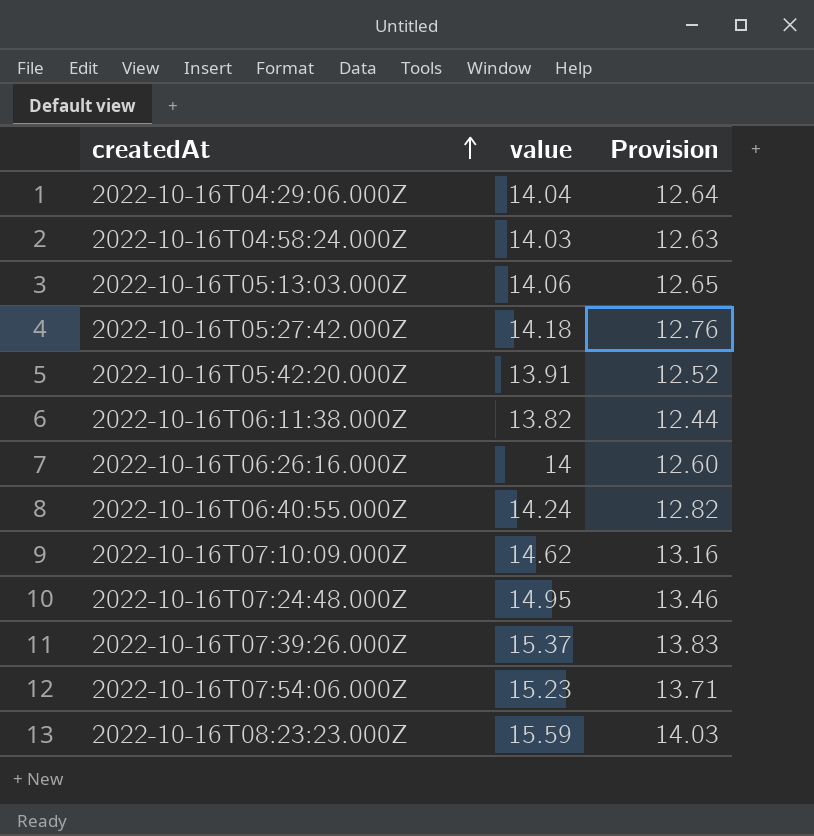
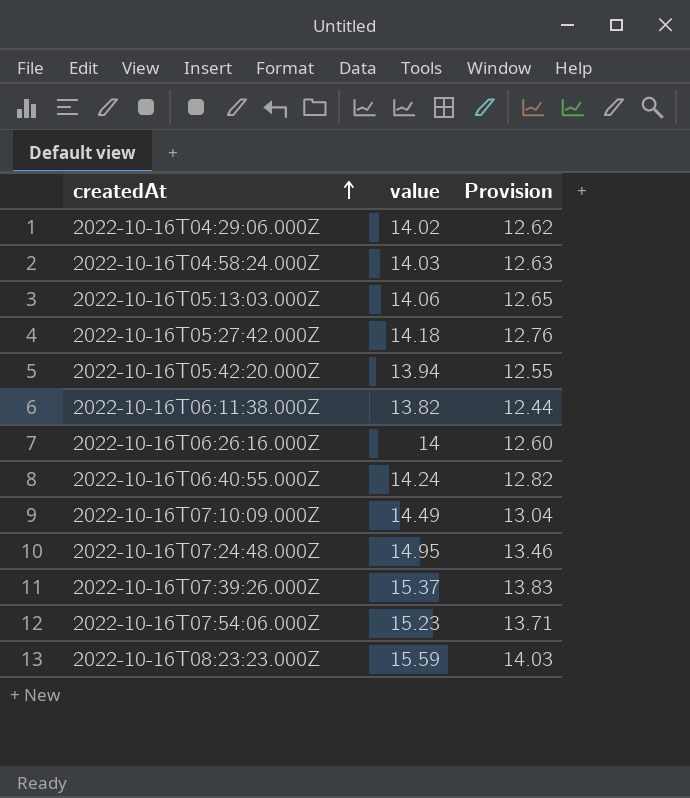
2022-10-16T04:29:06.000Z | value: 14.04 -> 14.02
2022-10-16T04:29:06.000Z | Provision: 12.64 -> 12.62
2022-10-16T05:42:20.000Z | value: 13.91 -> 13.94
2022-10-16T05:42:20.000Z | Provision: 12.52 -> 12.55
2022-10-16T07:10:09.000Z | value: 14.62 -> 14.49
2022-10-16T07:10:09.000Z | Provision: 13.16 -> 13.04

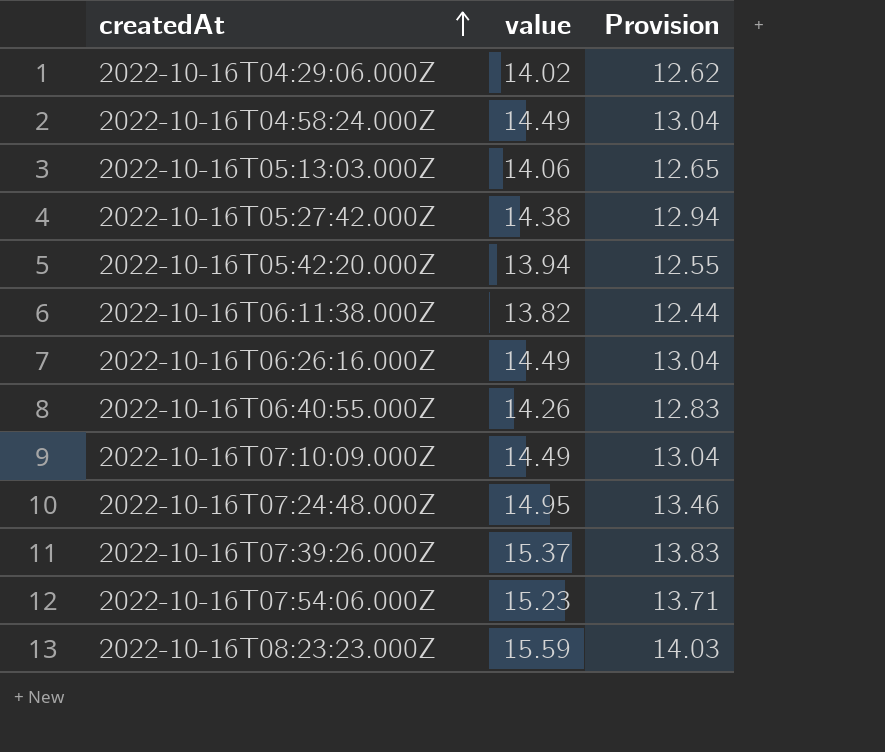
2022-10-16T04:58:24.000Z | value: 14.03 -> 14.49
2022-10-16T04:58:24.000Z | Provision: 12.63 -> 13.04
2022-10-16T05:27:42.000Z | value: 14.18 -> 14.38
2022-10-16T05:27:42.000Z | Provision: 12.76 -> 12.94
2022-10-16T06:26:16.000Z | value: 14 -> 14.49
2022-10-16T06:26:16.000Z | Provision: 12.60 -> 13.04
2022-10-16T06:40:55.000Z | value: 14.24 -> 14.26
2022-10-16T06:40:55.000Z | Provision: 12.82 -> 12.83

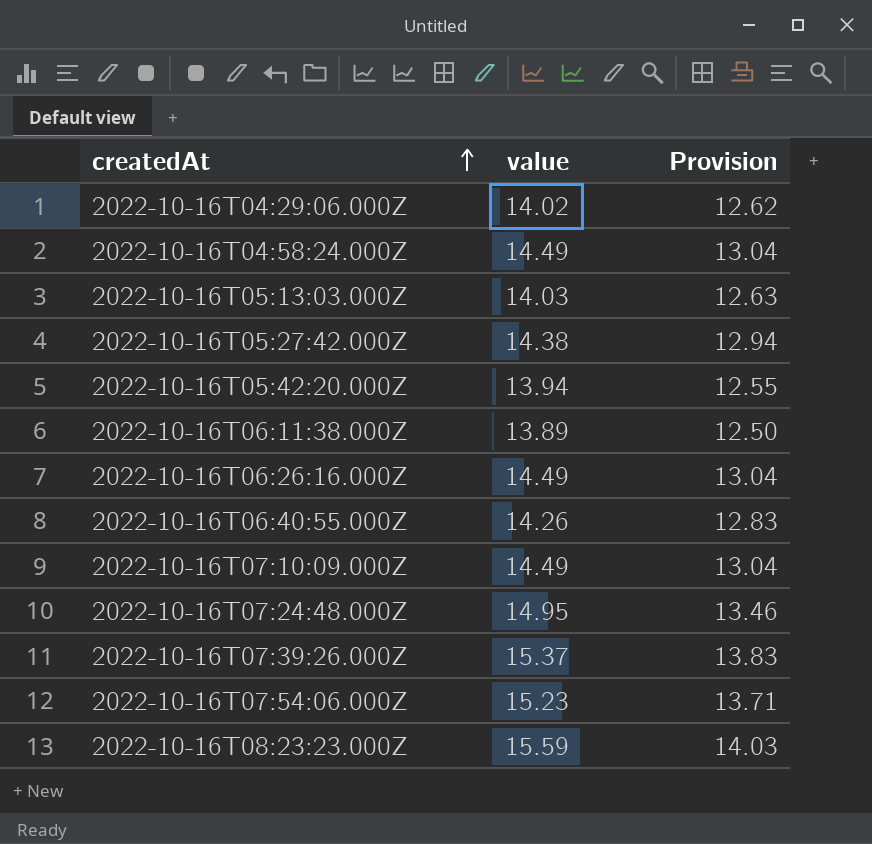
2022-10-16T05:13:03.000Z | value: 14.06 -> 14.03
2022-10-16T05:13:03.000Z | Provision: 12.65 -> 12.63
2022-10-16T06:11:38.000Z | value: 13.82 -> 13.89
2022-10-16T06:11:38.000Z | Provision: 12.44 -> 12.50

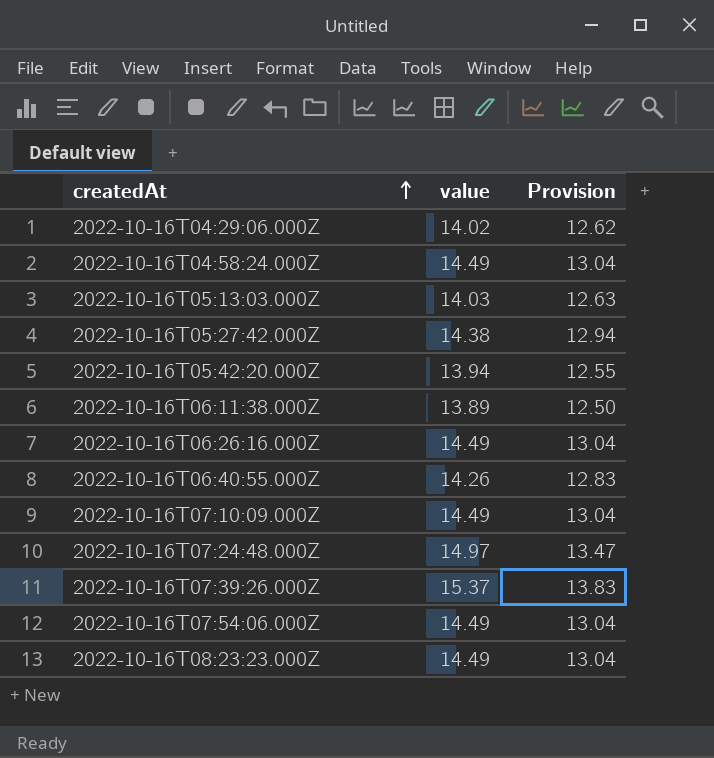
2022-10-16T07:24:48.000Z | value: 14.95 -> 14.97
2022-10-16T07:24:48.000Z | Provision: 13.46 -> 13.47
2022-10-16T07:54:06.000Z | value: 15.23 -> 14.49
2022-10-16T07:54:06.000Z | Provision: 13.71 -> 13.04
2022-10-16T08:23:23.000Z | value: 15.59 -> 14.49
2022-10-16T08:23:23.000Z | Provision: 14.03 -> 13.04

